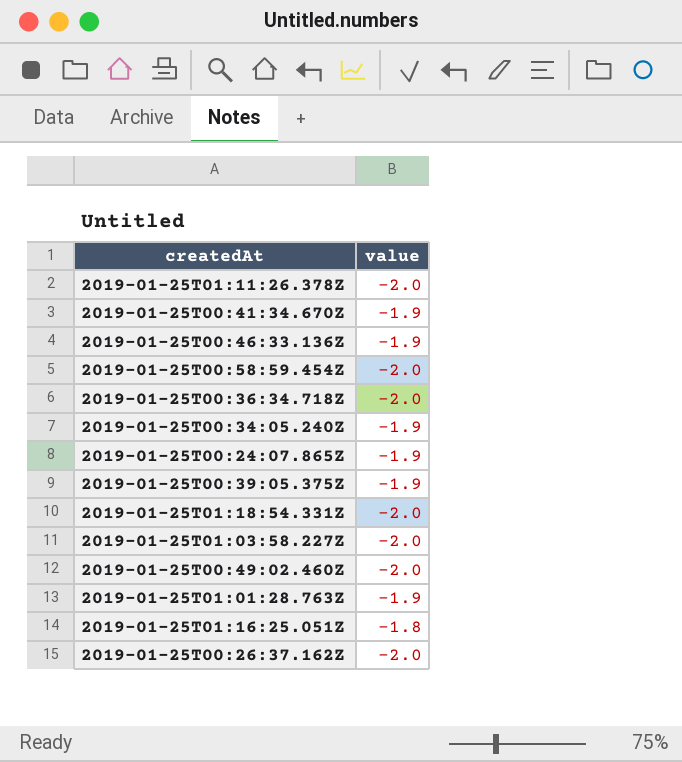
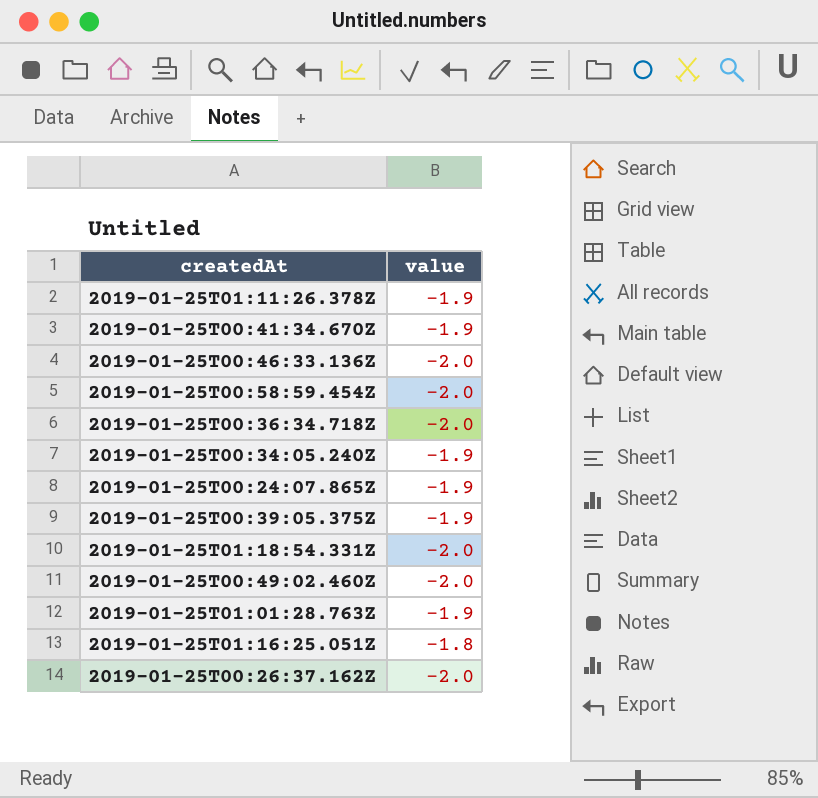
row 2019-01-25T01:03:58.227Z: -2.0 -> none
2019-01-25T01:11:26.378Z | value: -2.0 -> -1.9
2019-01-25T00:46:33.136Z | value: -1.9 -> -2.0

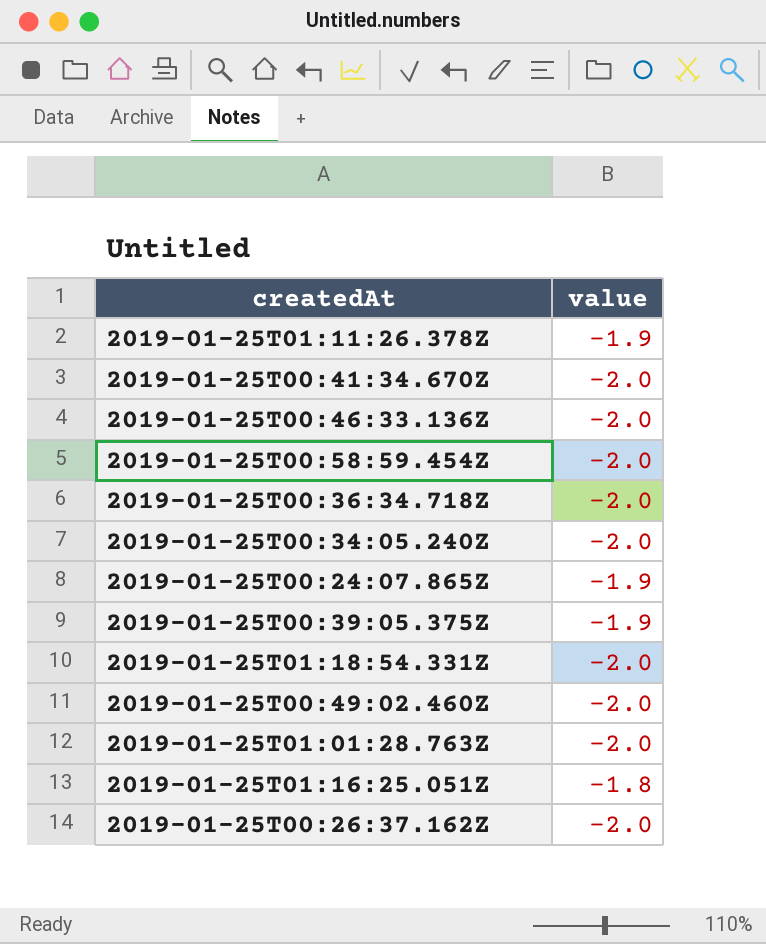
2019-01-25T00:41:34.670Z | value: -1.9 -> -2.0
2019-01-25T00:34:05.240Z | value: -1.9 -> -2.0
2019-01-25T01:01:28.763Z | value: -1.9 -> -2.0

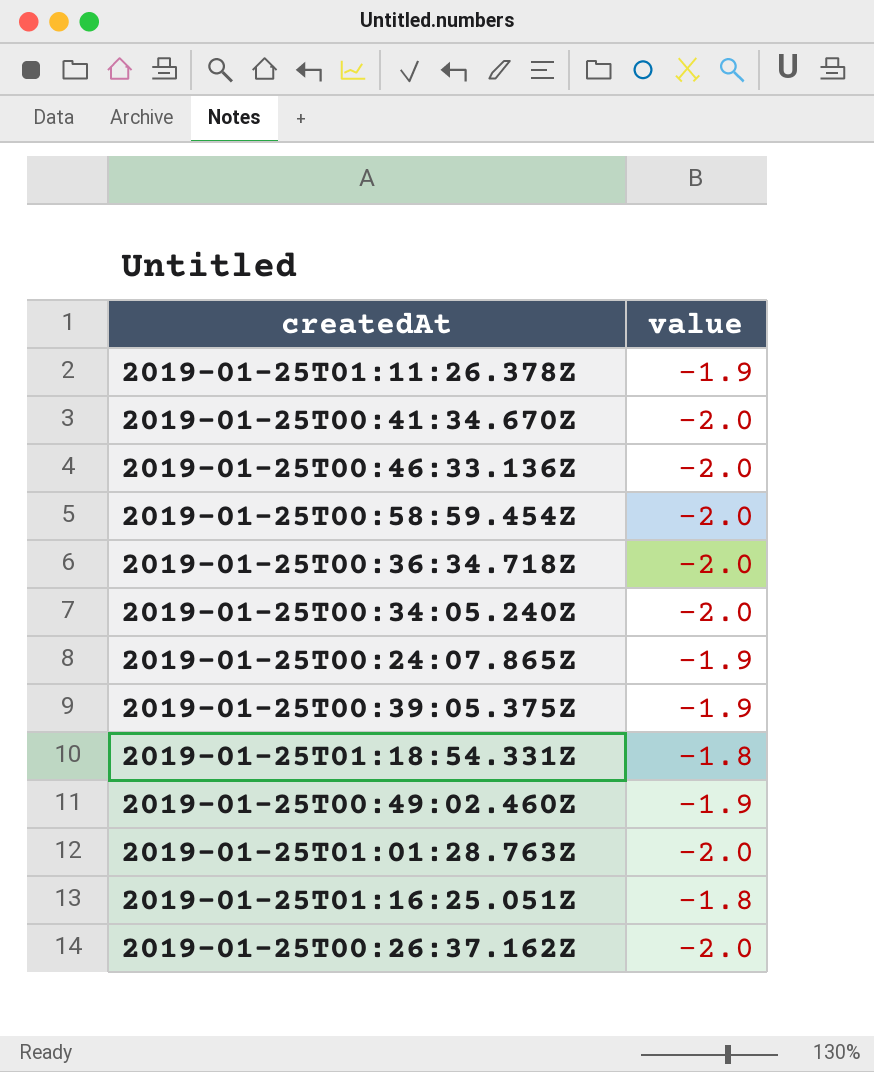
2019-01-25T01:18:54.331Z | value: -2.0 -> -1.8
2019-01-25T00:49:02.460Z | value: -2.0 -> -1.9

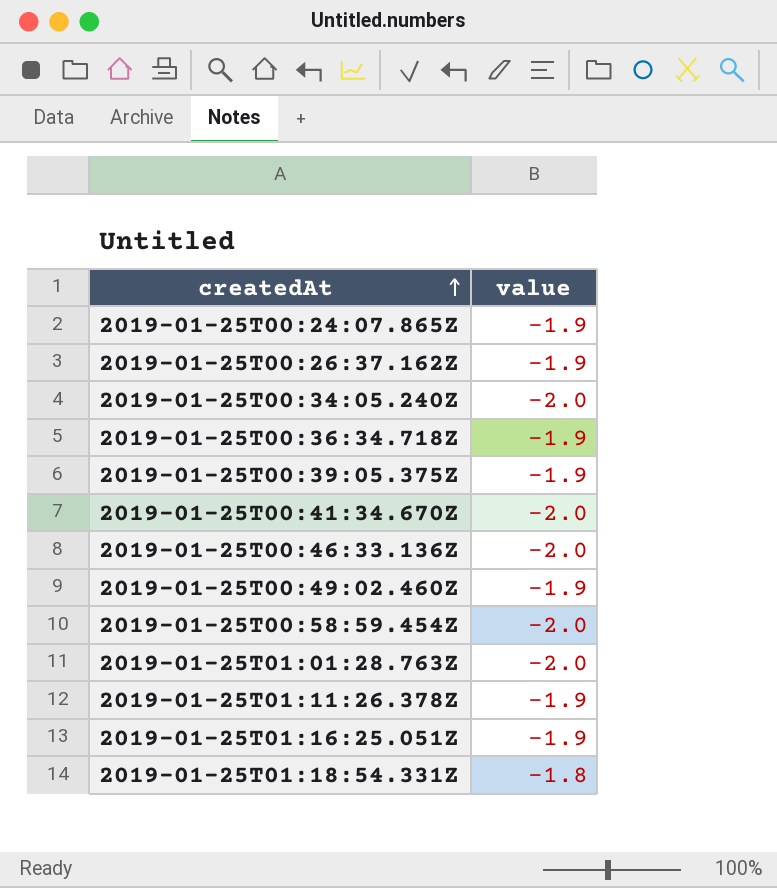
row order: none -> createdAt ascending
2019-01-25T00:26:37.162Z | value: -2.0 -> -1.9
2019-01-25T00:36:34.718Z | value: -2.0 -> -1.9
2019-01-25T01:16:25.051Z | value: -1.8 -> -1.9

